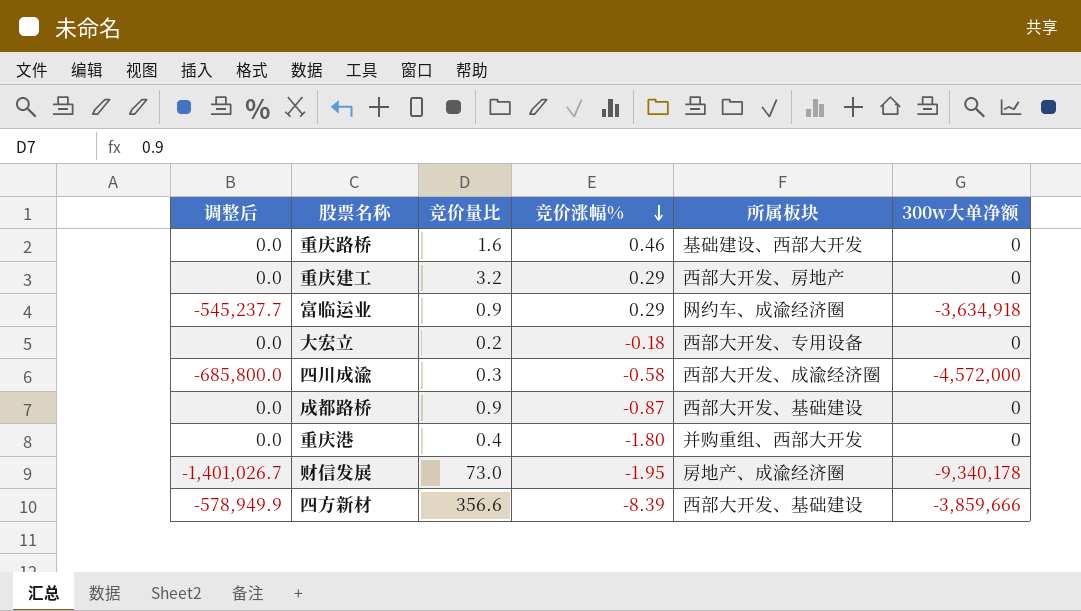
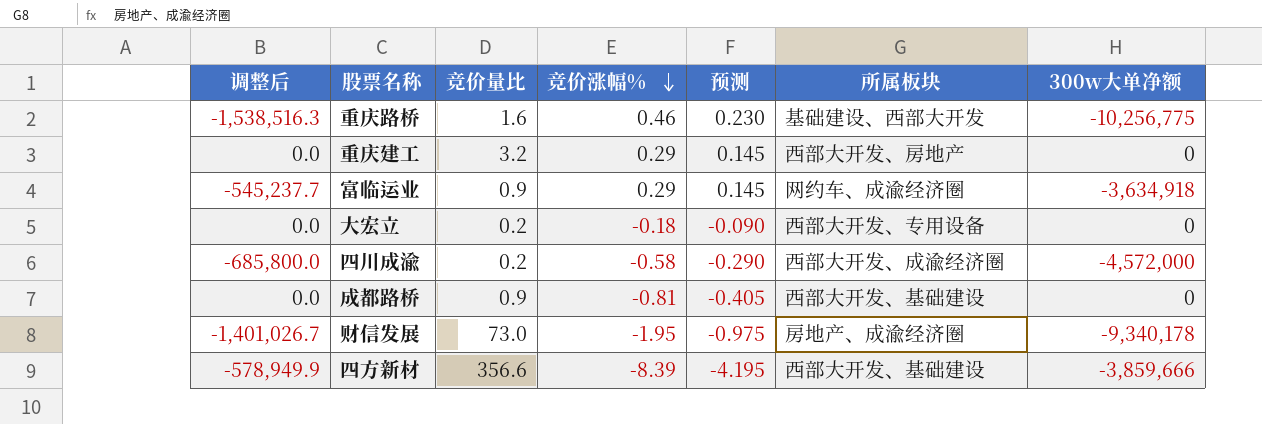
column 预测 | formula: none -> [竞价涨幅%] * 0.5
row 重庆港: 0.0 | 0.4 | -1.80 | 并购重组、西部大开发 | 0 -> none
重庆路桥 | 调整后: 0.0 -> -1,538,516.3
重庆路桥 | 300w大单净额: 0 -> -10,256,775
四川成渝 | 竞价量比: 0.3 -> 0.2
成都路桥 | 竞价涨幅%: -0.87 -> -0.81

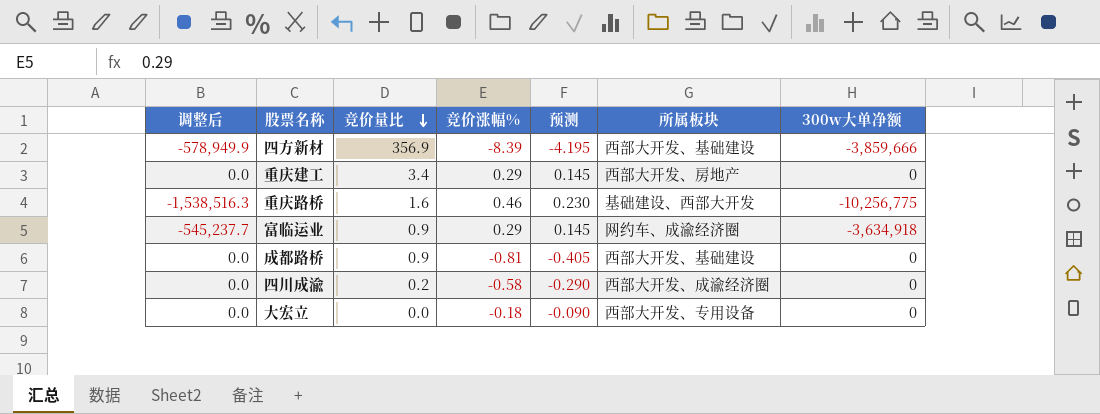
row order: 竞价涨幅% descending -> 竞价量比 descending
row 财信发展: -1,401,026.7 | 73.0 | -1.95 | -0.975 | 房地产、成渝经济圈 | -9,340,178 -> none
四方新材 | 竞价量比: 356.6 -> 356.9
重庆建工 | 竞价量比: 3.2 -> 3.4
四川成渝 | 调整后: -685,800.0 -> 0.0
四川成渝 | 300w大单净额: -4,572,000 -> 0
大宏立 | 竞价量比: 0.2 -> 0.0

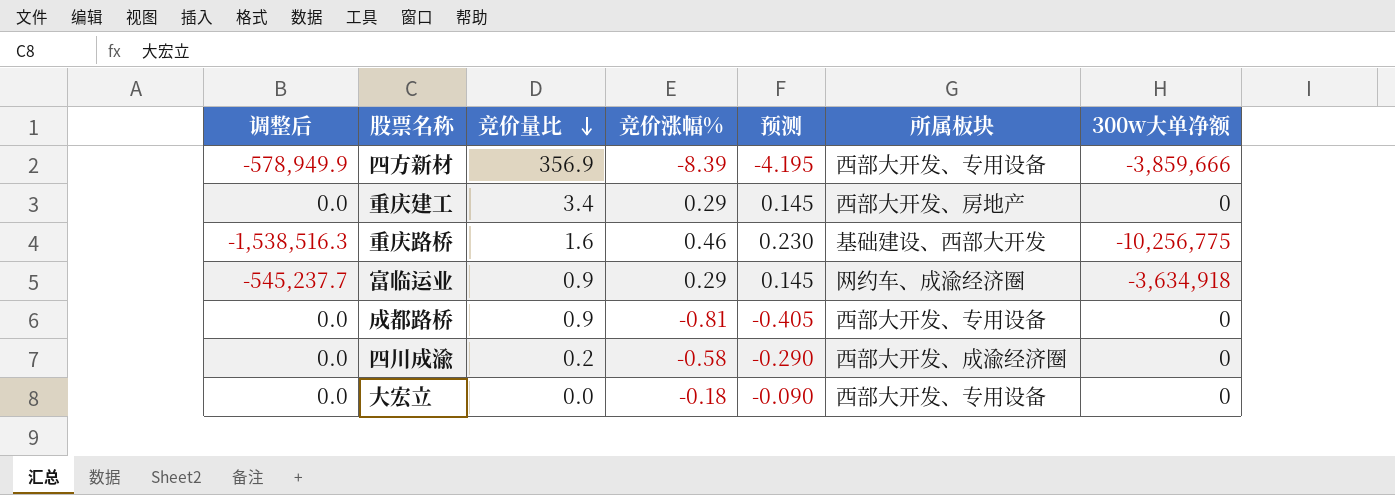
四方新材 | 所属板块: 西部大开发、基础建设 -> 西部大开发、专用设备
成都路桥 | 所属板块: 西部大开发、基础建设 -> 西部大开发、专用设备

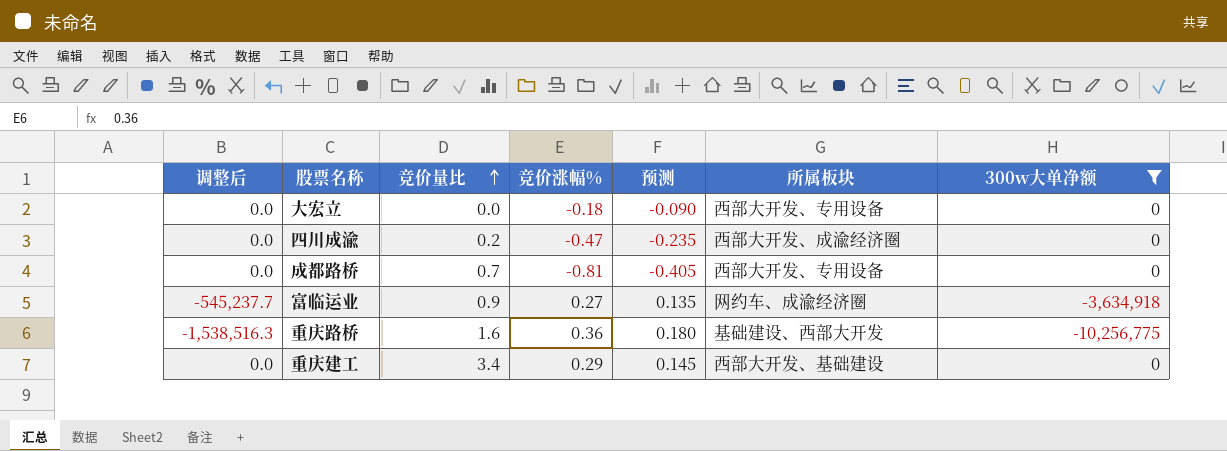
filter: none -> 300w大单净额 != -3,859,666
row order: 竞价量比 descending -> 竞价量比 ascending
四川成渝 | 竞价涨幅%: -0.58 -> -0.47
四川成渝 | 预测: -0.290 -> -0.235
成都路桥 | 竞价量比: 0.9 -> 0.7
富临运业 | 竞价涨幅%: 0.29 -> 0.27
富临运业 | 预测: 0.145 -> 0.135
重庆路桥 | 竞价涨幅%: 0.46 -> 0.36
重庆路桥 | 预测: 0.230 -> 0.180
重庆建工 | 所属板块: 西部大开发、房地产 -> 西部大开发、基础建设

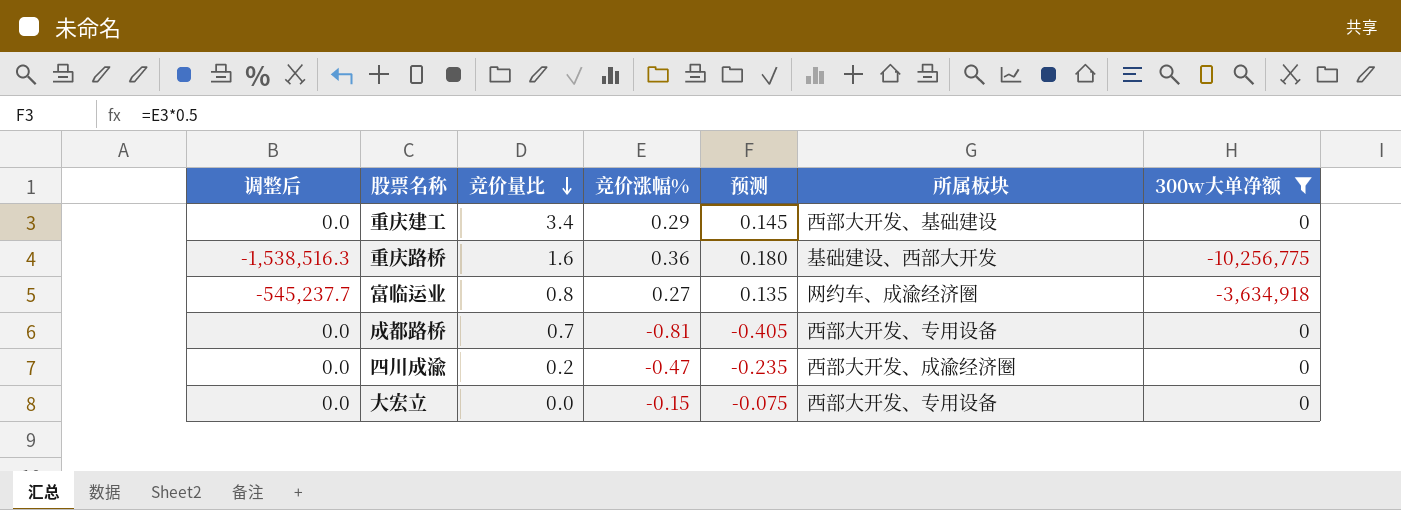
row order: 竞价量比 ascending -> 竞价量比 descending
富临运业 | 竞价量比: 0.9 -> 0.8
大宏立 | 竞价涨幅%: -0.18 -> -0.15
大宏立 | 预测: -0.090 -> -0.075

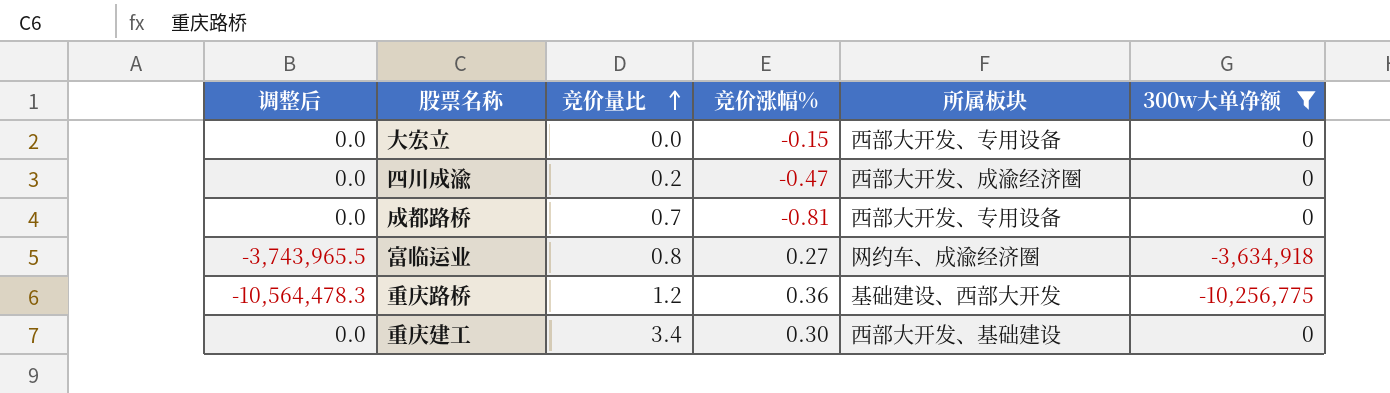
row order: 竞价量比 descending -> 竞价量比 ascending
column 预测 | formula: [竞价涨幅%] * 0.5 -> none
column 调整后 | formula: [300w大单净额] * 0.15 -> [300w大单净额] * 1.03
重庆路桥 | 竞价量比: 1.6 -> 1.2
重庆建工 | 竞价涨幅%: 0.29 -> 0.30

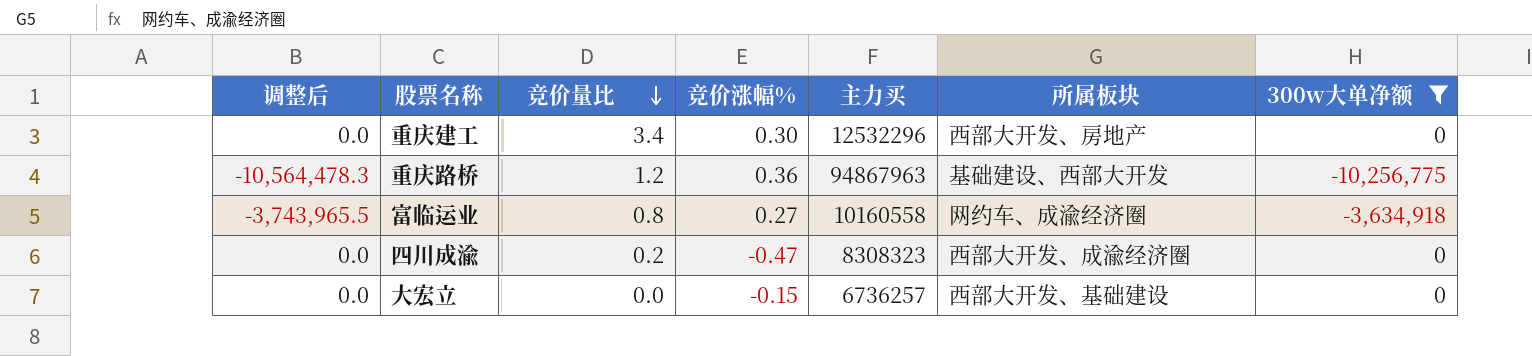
row order: 竞价量比 ascending -> 竞价量比 descending
column 主力买 | position: none -> 5
row 成都路桥: 0.0 | 0.7 | -0.81 | 西部大开发、专用设备 | 0 -> none
重庆建工 | 所属板块: 西部大开发、基础建设 -> 西部大开发、房地产
大宏立 | 所属板块: 西部大开发、专用设备 -> 西部大开发、基础建设

